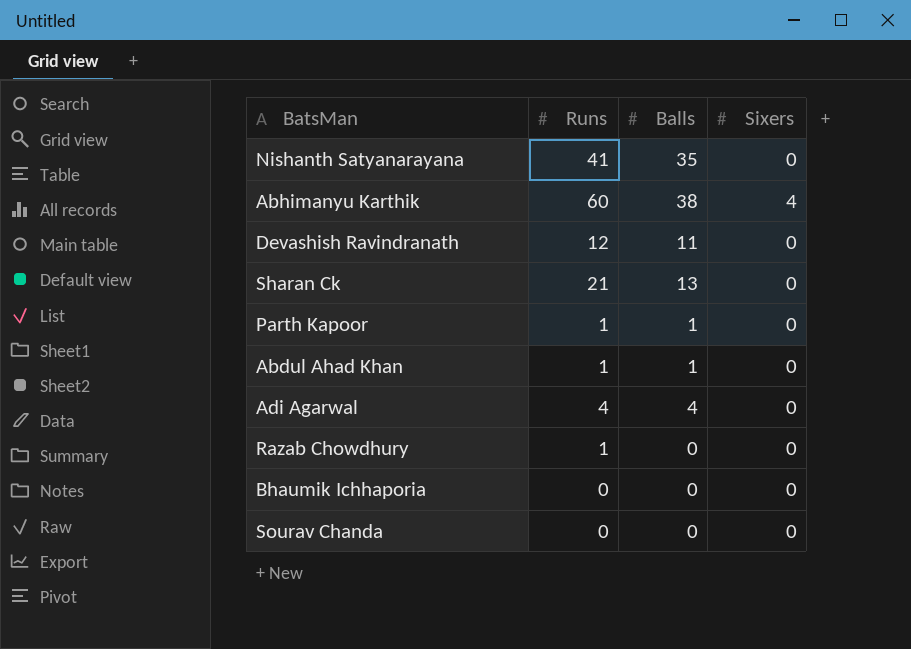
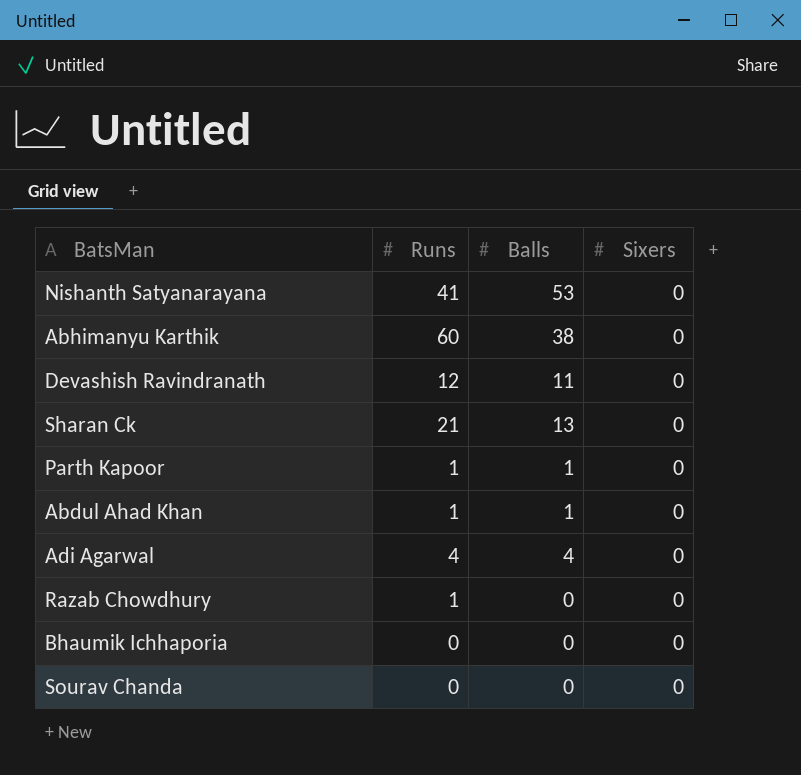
Nishanth Satyanarayana | Balls: 35 -> 53
Abhimanyu Karthik | Sixers: 4 -> 0

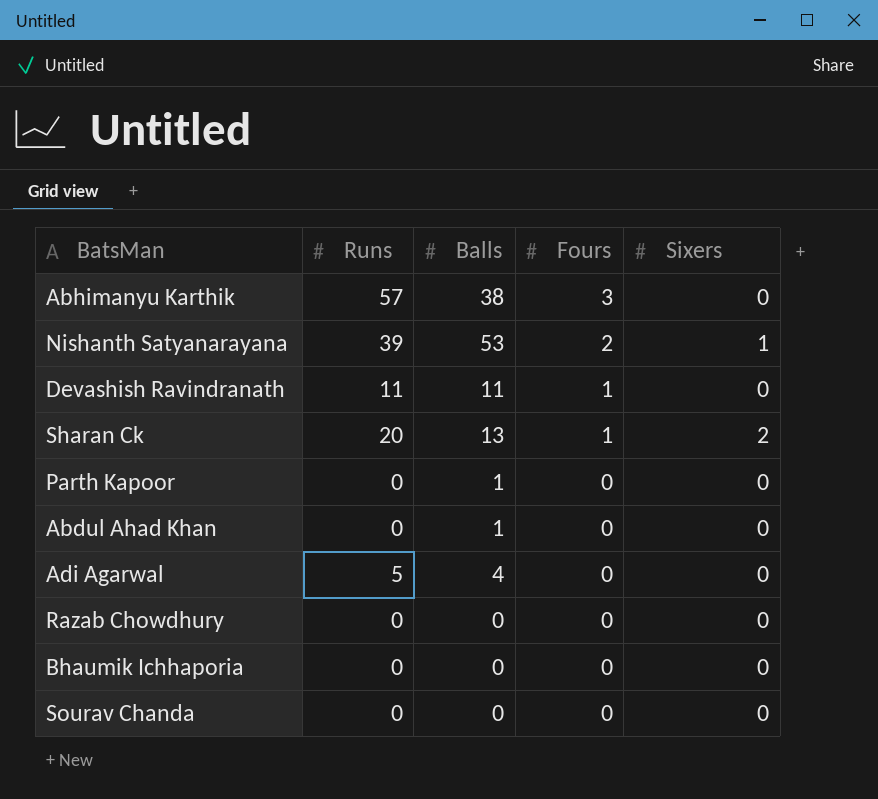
row order: none -> Fours descending
column Fours | position: none -> 4
Abhimanyu Karthik | Runs: 60 -> 57
Nishanth Satyanarayana | Runs: 41 -> 39
Nishanth Satyanarayana | Sixers: 0 -> 1
Devashish Ravindranath | Runs: 12 -> 11
Sharan Ck | Runs: 21 -> 20
Sharan Ck | Sixers: 0 -> 2
Parth Kapoor | Runs: 1 -> 0
Abdul Ahad Khan | Runs: 1 -> 0
Adi Agarwal | Runs: 4 -> 5
Razab Chowdhury | Runs: 1 -> 0

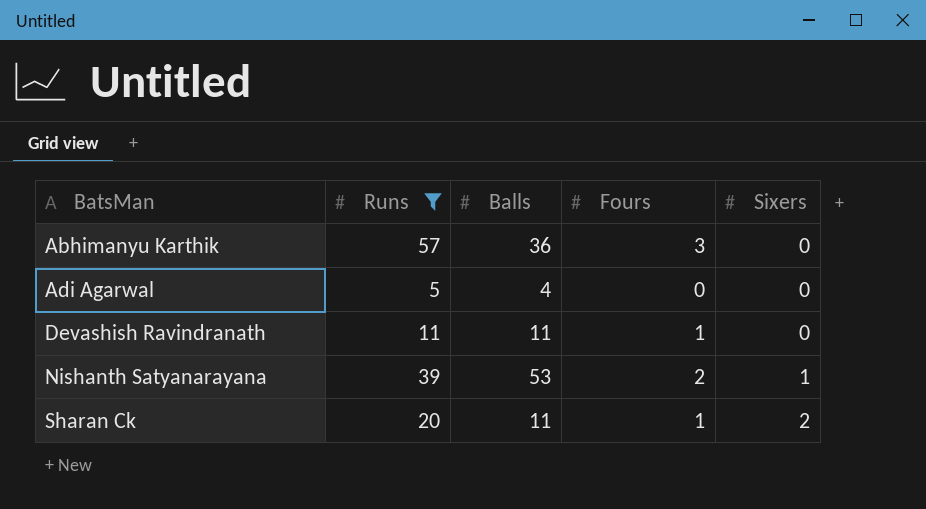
filter: none -> Runs != 0
row order: Fours descending -> BatsMan ascending
Abhimanyu Karthik | Balls: 38 -> 36
Sharan Ck | Balls: 13 -> 11

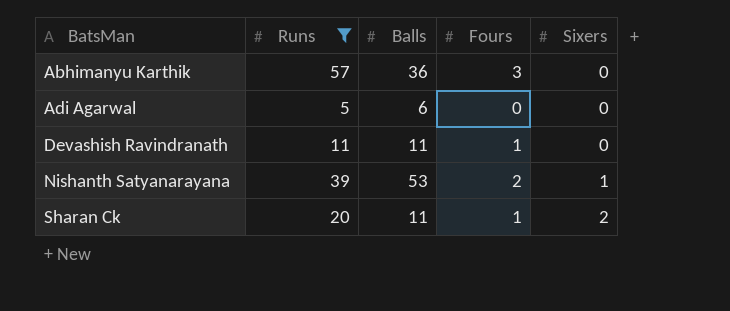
Adi Agarwal | Balls: 4 -> 6

